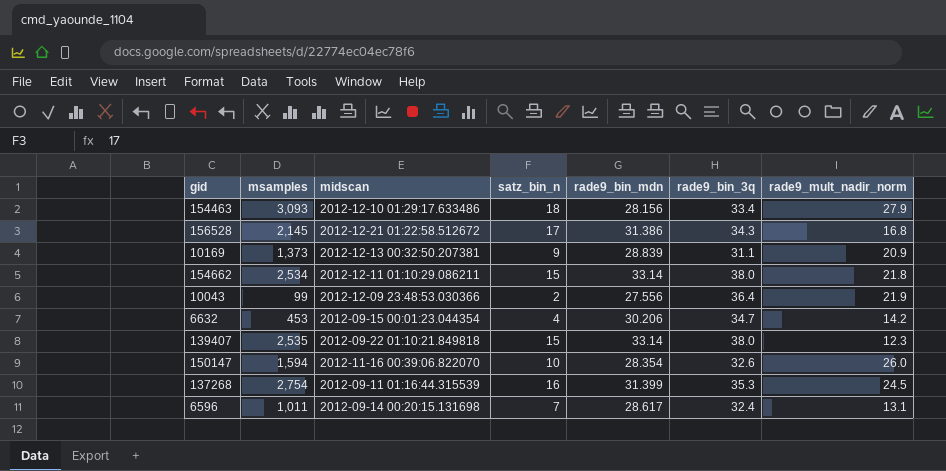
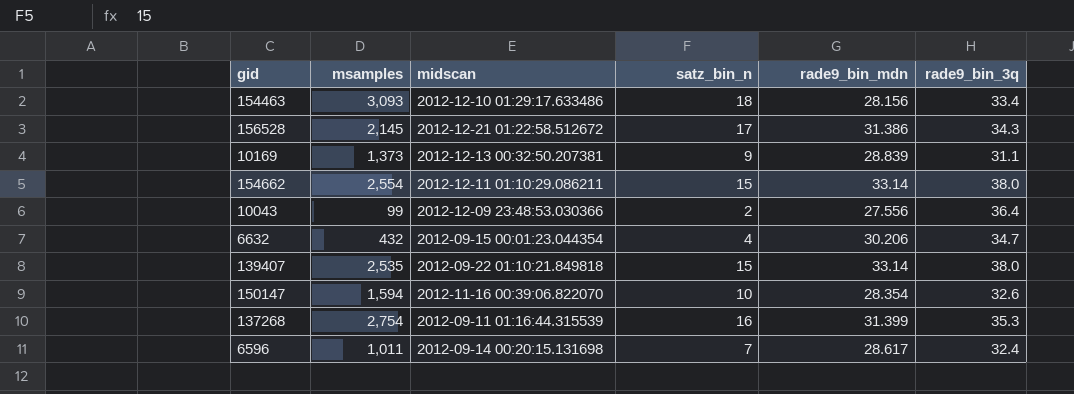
column rade9_mult_nadir_norm | position: 7 -> none
154662 | msamples: 2,534 -> 2,554
6632 | msamples: 453 -> 432

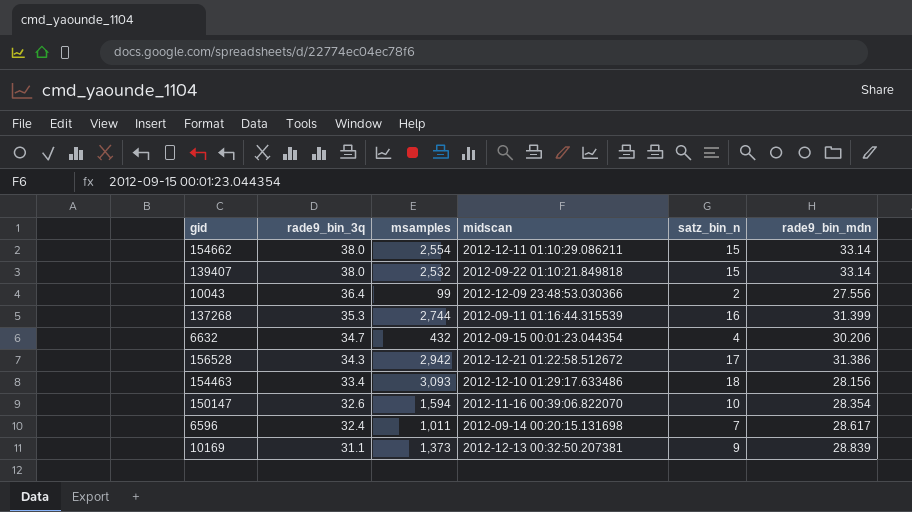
row order: none -> rade9_bin_3q descending
column rade9_bin_3q | position: 6 -> 2
139407 | msamples: 2,535 -> 2,532
137268 | msamples: 2,754 -> 2,744
156528 | msamples: 2,145 -> 2,942

